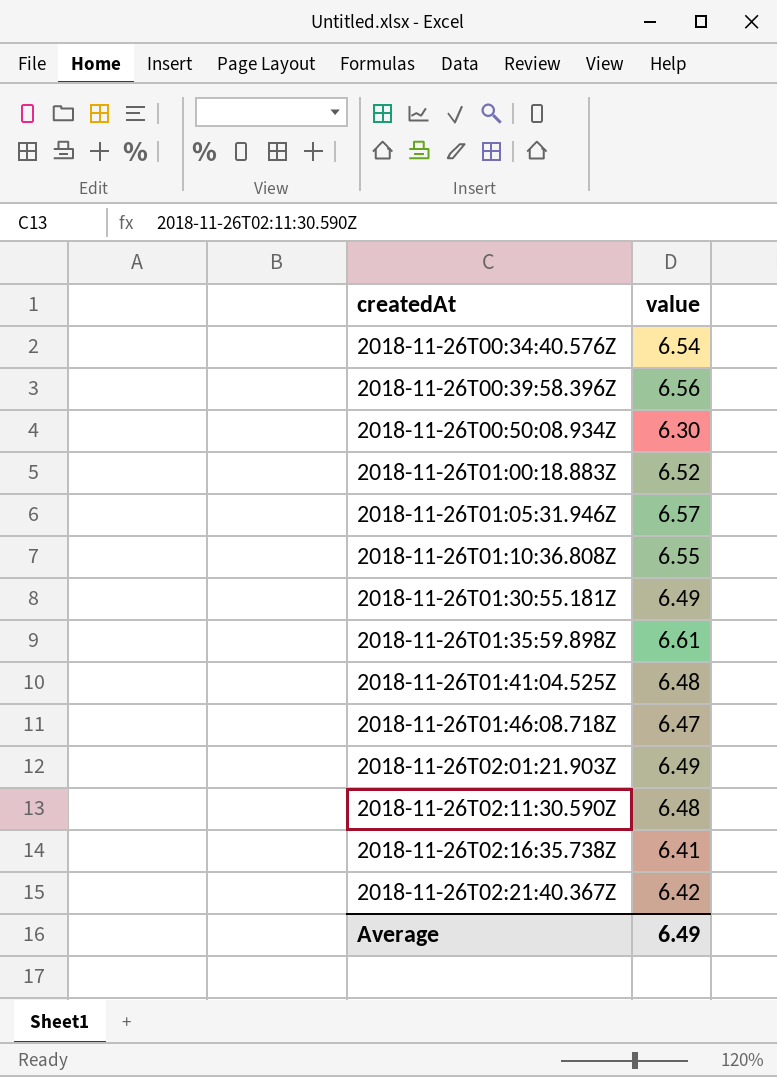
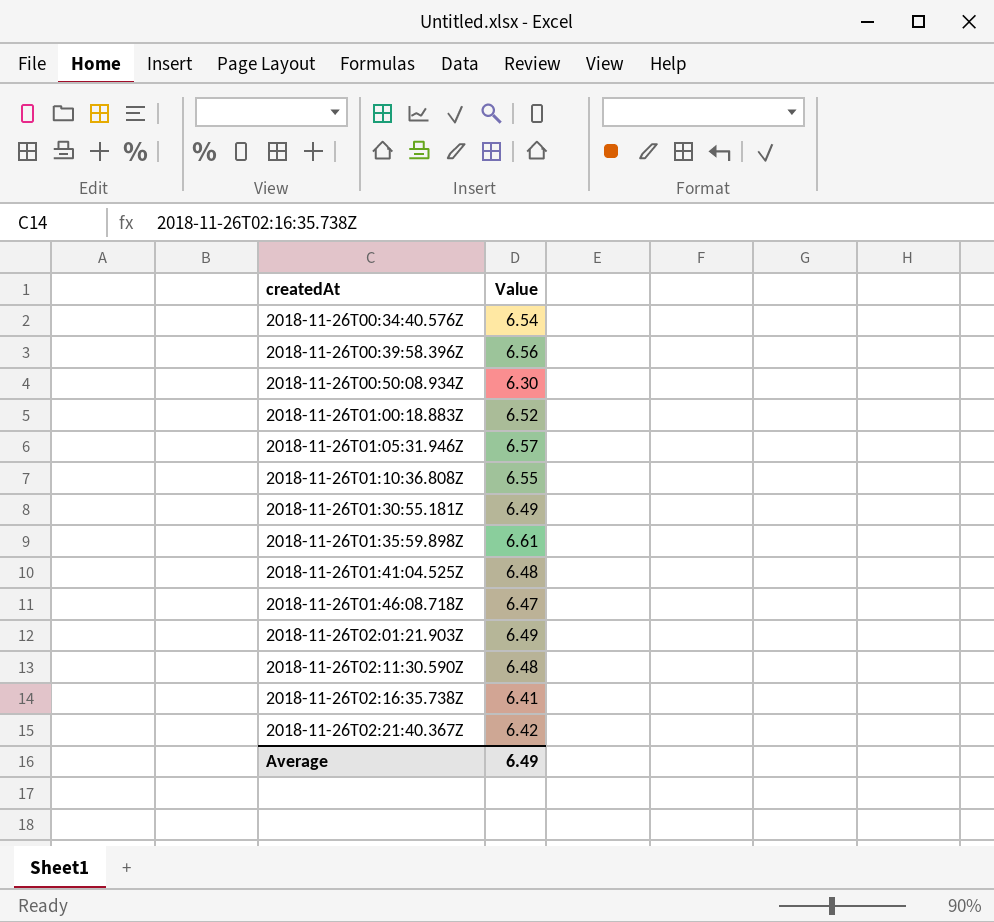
column name: value -> Value

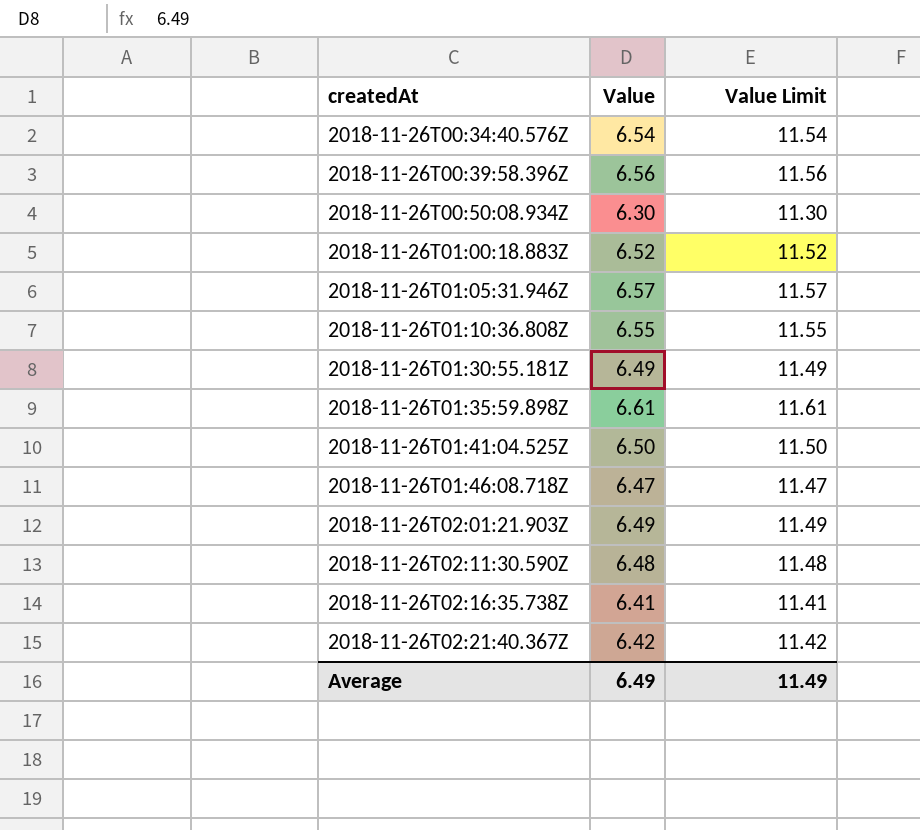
column Value Limit | formula: none -> [Value] + 5
2018-11-26T01:41:04.525Z | Value: 6.48 -> 6.50

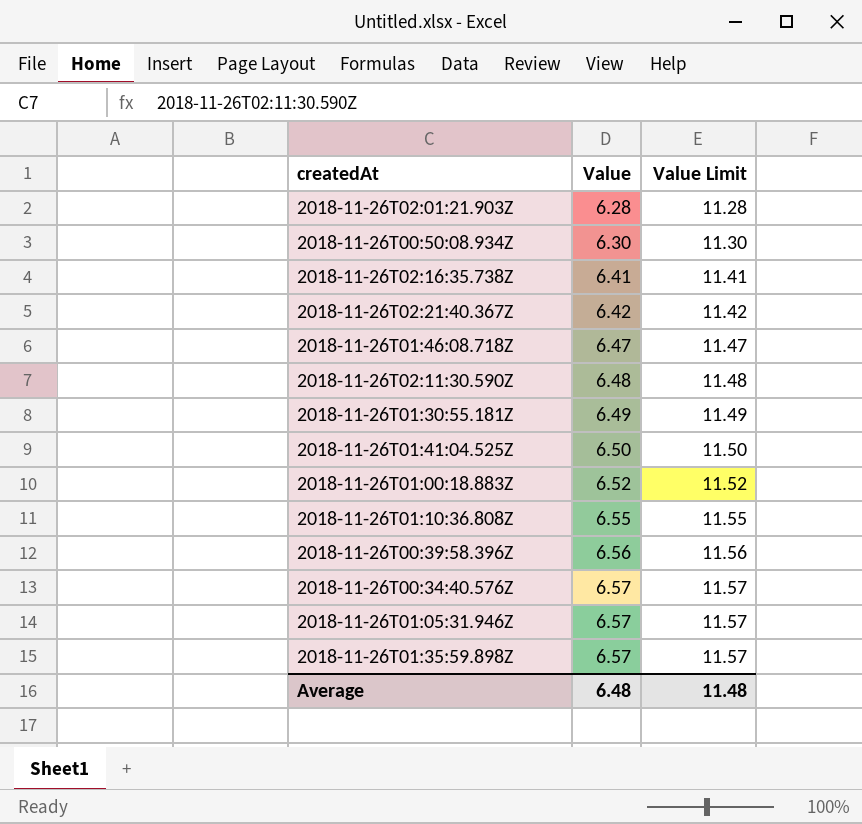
row order: createdAt ascending -> Value ascending
2018-11-26T02:01:21.903Z | Value: 6.49 -> 6.28
2018-11-26T02:01:21.903Z | Value Limit: 11.49 -> 11.28
2018-11-26T00:34:40.576Z | Value: 6.54 -> 6.57
2018-11-26T00:34:40.576Z | Value Limit: 11.54 -> 11.57
2018-11-26T01:35:59.898Z | Value: 6.61 -> 6.57
2018-11-26T01:35:59.898Z | Value Limit: 11.61 -> 11.57
Average | Value: 6.49 -> 6.48
Average | Value Limit: 11.49 -> 11.48

